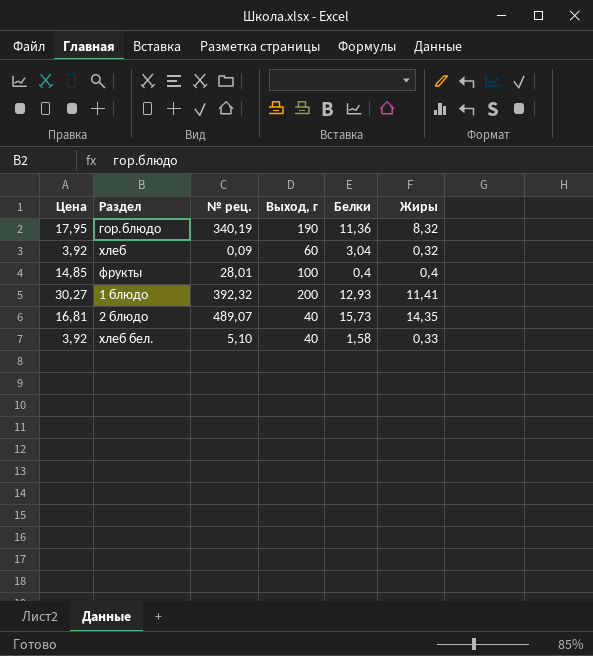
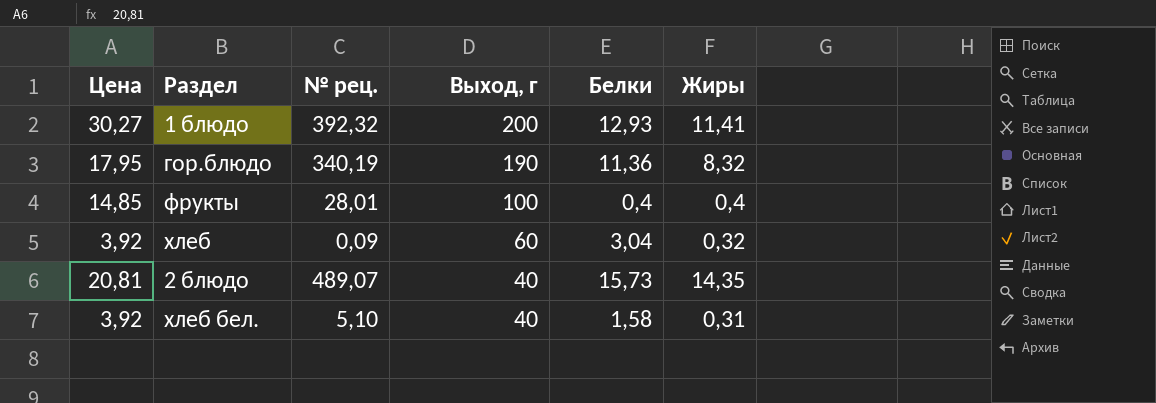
row order: none -> Выход, г descending
2 блюдо | Цена: 16,81 -> 20,81
хлеб бел. | Жиры: 0,33 -> 0,31

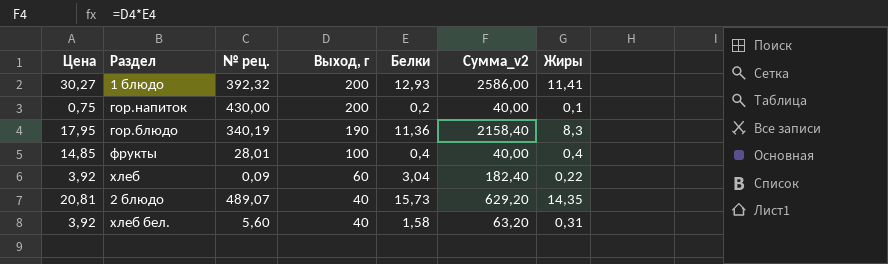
column Сумма_v2 | formula: none -> [Выход, г] * [Белки]
row гор.напиток: none -> 0,75 | 430,00 | 200 | 0,2 | 40,00 | 0,1
гор.блюдо | Жиры: 8,32 -> 8,3
хлеб | Жиры: 0,32 -> 0,22
хлеб бел. | № рец.: 5,10 -> 5,60

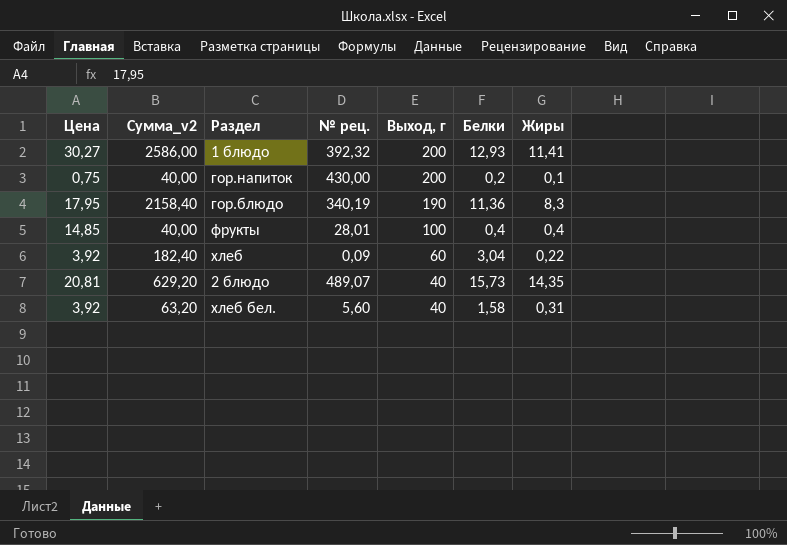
column Сумма_v2 | position: 6 -> 2

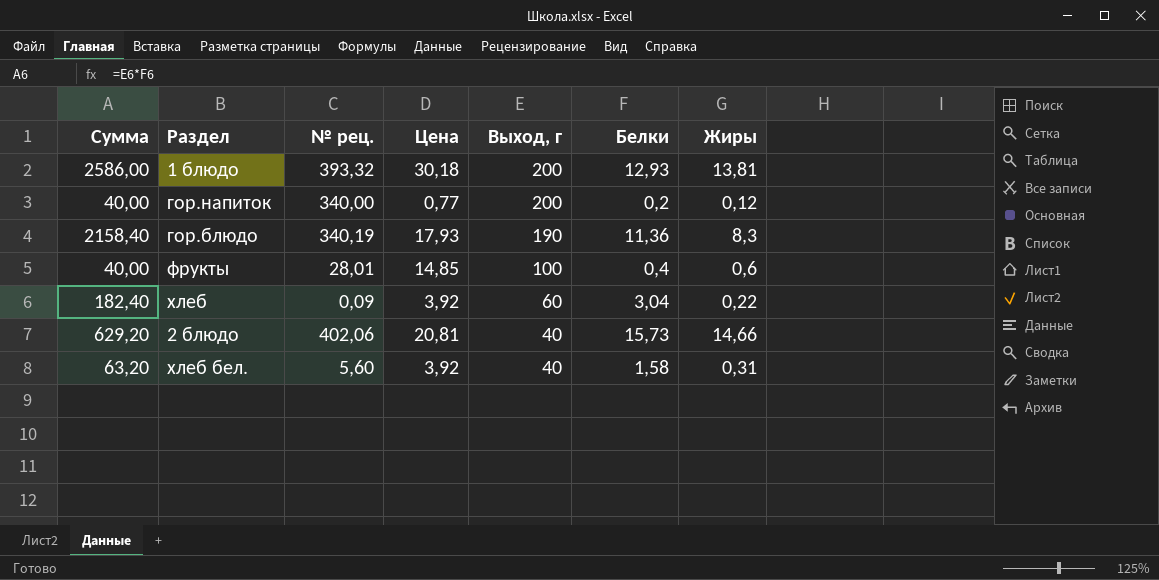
column name: Сумма_v2 -> Сумма
column Цена | position: 1 -> 4
1 блюдо | № рец.: 392,32 -> 393,32
1 блюдо | Цена: 30,27 -> 30,18
1 блюдо | Жиры: 11,41 -> 13,81
гор.напиток | № рец.: 430,00 -> 340,00
гор.напиток | Цена: 0,75 -> 0,77
гор.напиток | Жиры: 0,1 -> 0,12
гор.блюдо | Цена: 17,95 -> 17,93
фрукты | Жиры: 0,4 -> 0,6
2 блюдо | № рец.: 489,07 -> 402,06
2 блюдо | Жиры: 14,35 -> 14,66

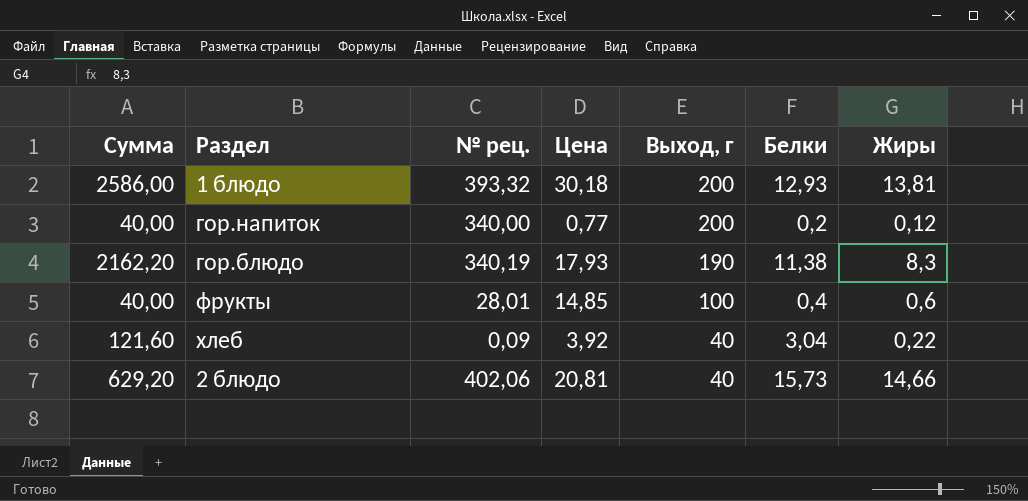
row хлеб бел.: 63,20 | 5,60 | 3,92 | 40 | 1,58 | 0,31 -> none
гор.блюдо | Сумма: 2158,40 -> 2162,20
гор.блюдо | Белки: 11,36 -> 11,38
хлеб | Сумма: 182,40 -> 121,60
хлеб | Выход, г: 60 -> 40

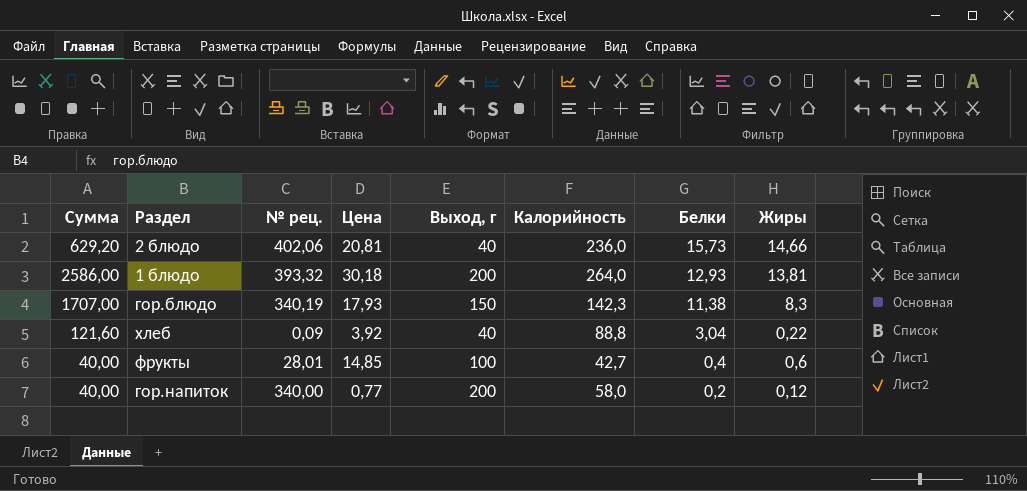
row order: Выход, г descending -> Белки descending
column Калорийность | position: none -> 6
гор.блюдо | Сумма: 2162,20 -> 1707,00
гор.блюдо | Выход, г: 190 -> 150

